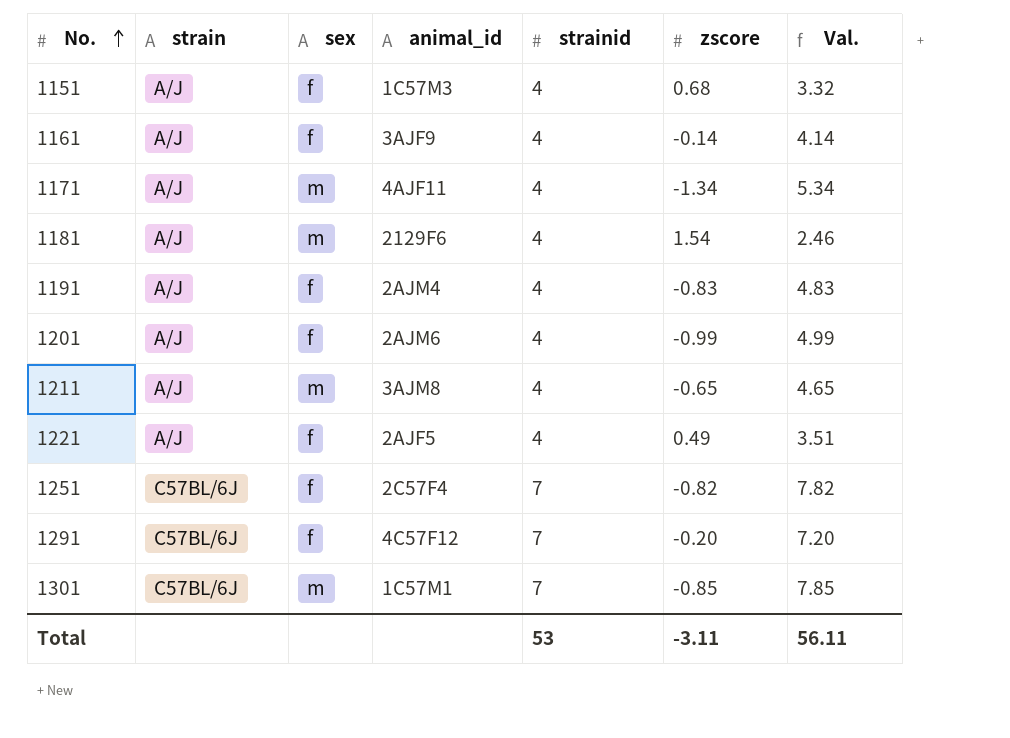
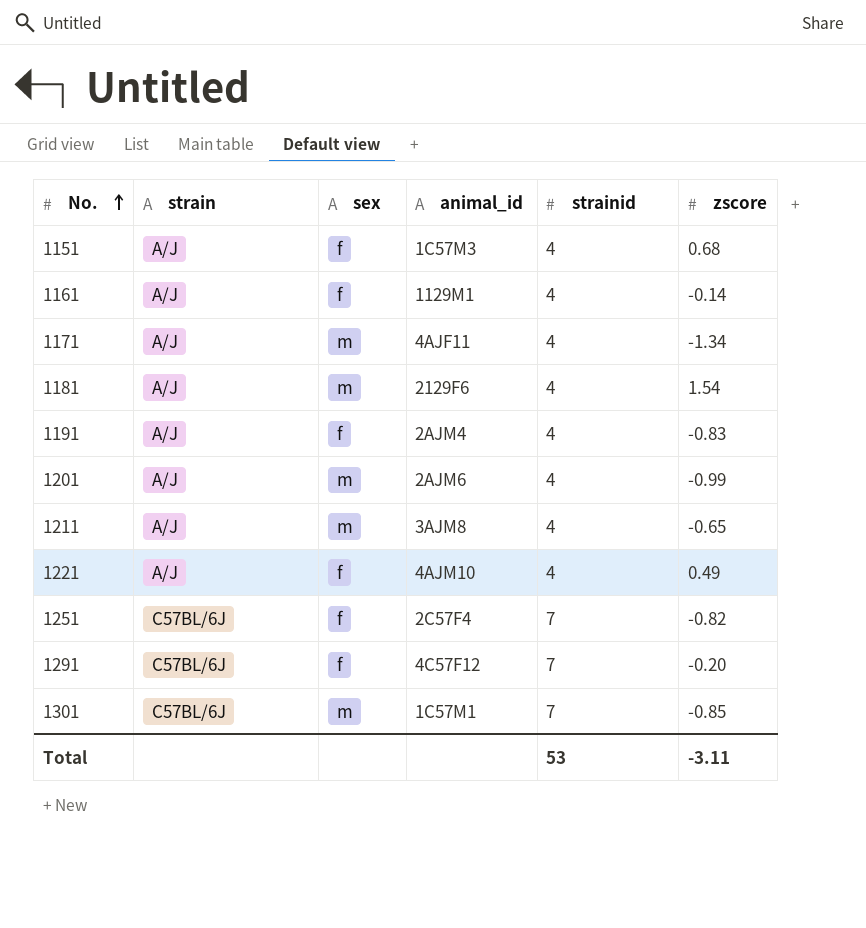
column Val. | formula: [strainid] - [zscore] -> none
1161 | animal_id: 3AJF9 -> 1129M1
1201 | sex: f -> m
1221 | animal_id: 2AJF5 -> 4AJM10

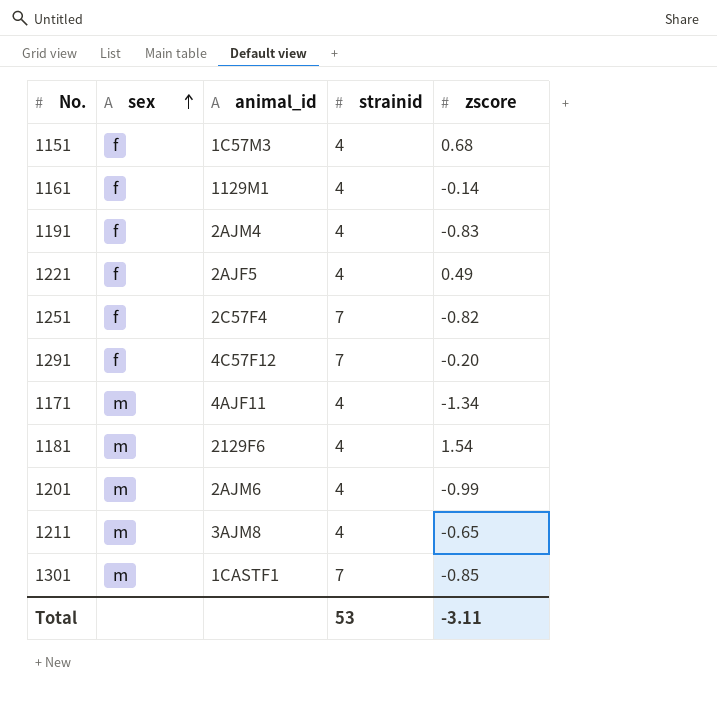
row order: No. ascending -> sex ascending
column strain | position: 2 -> none
1221 | animal_id: 4AJM10 -> 2AJF5
1301 | animal_id: 1C57M1 -> 1CASTF1

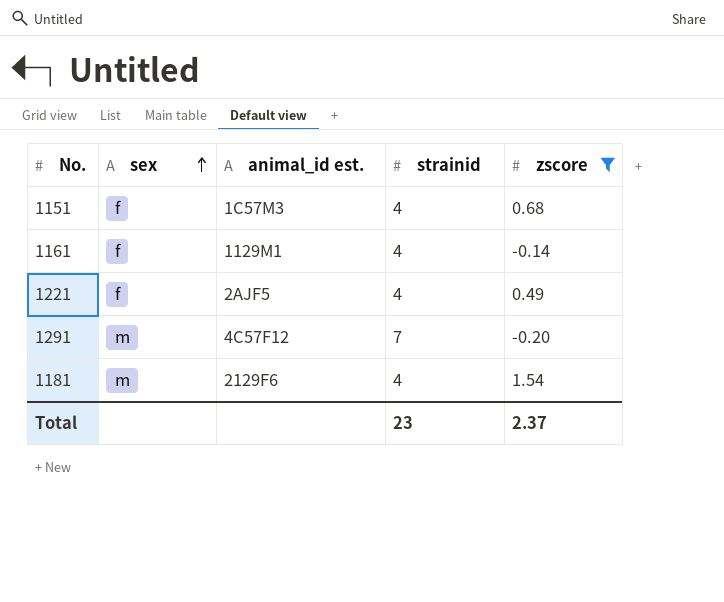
filter: none -> zscore >= -0.20
column name: animal_id -> animal_id est.
1291 | sex: f -> m
Total | strainid: 53 -> 23
Total | zscore: -3.11 -> 2.37

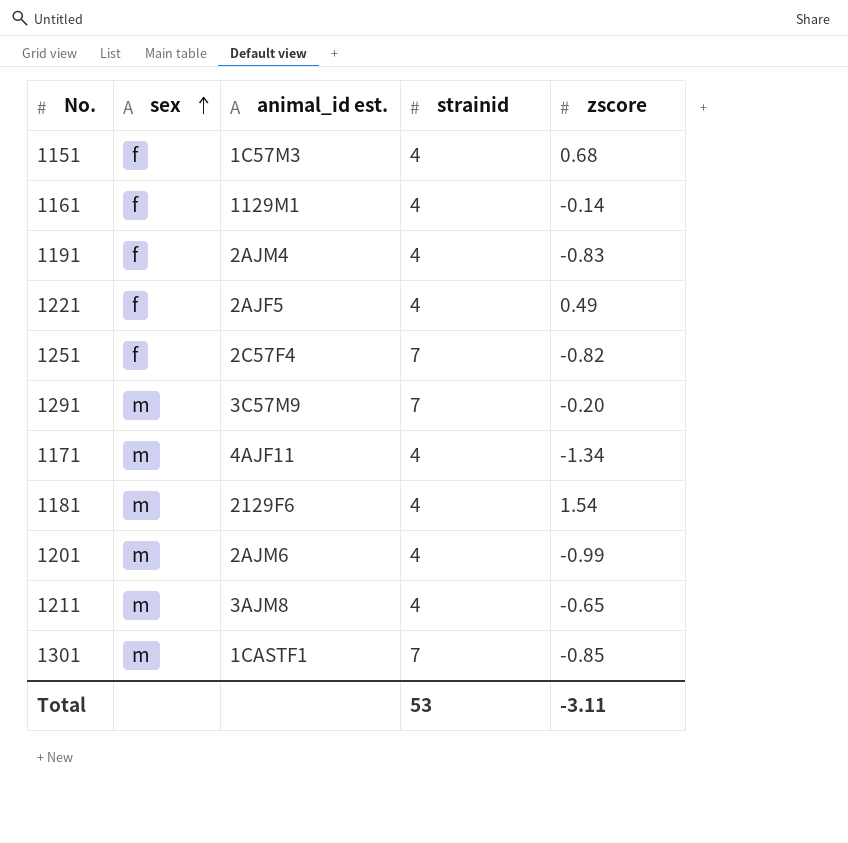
filter: zscore >= -0.20 -> none
1291 | animal_id est.: 4C57F12 -> 3C57M9
Total | strainid: 23 -> 53
Total | zscore: 2.37 -> -3.11

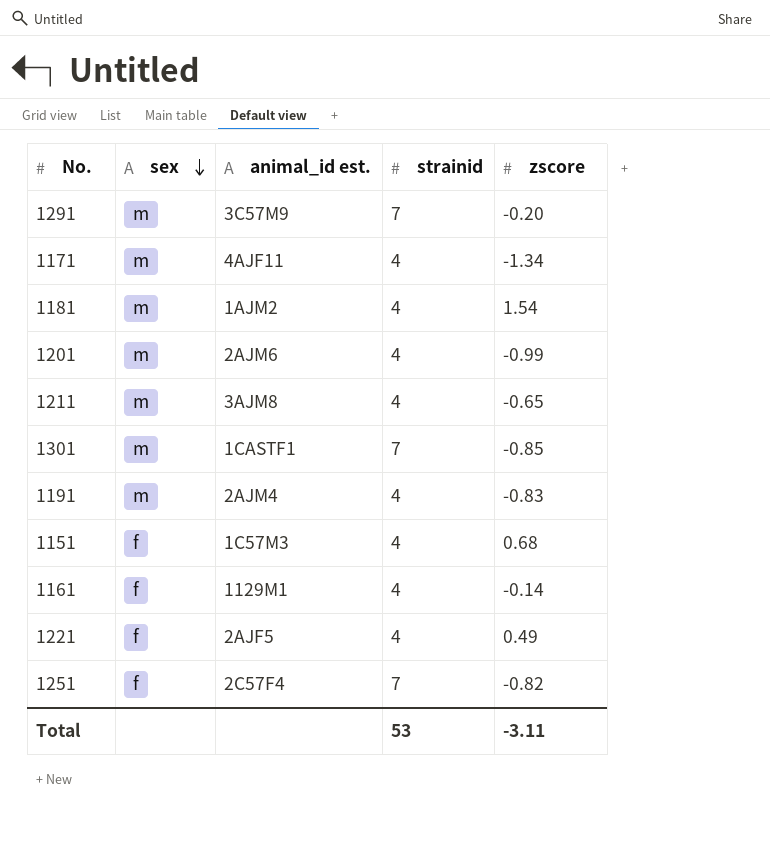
row order: sex ascending -> sex descending
1181 | animal_id est.: 2129F6 -> 1AJM2
1191 | sex: f -> m

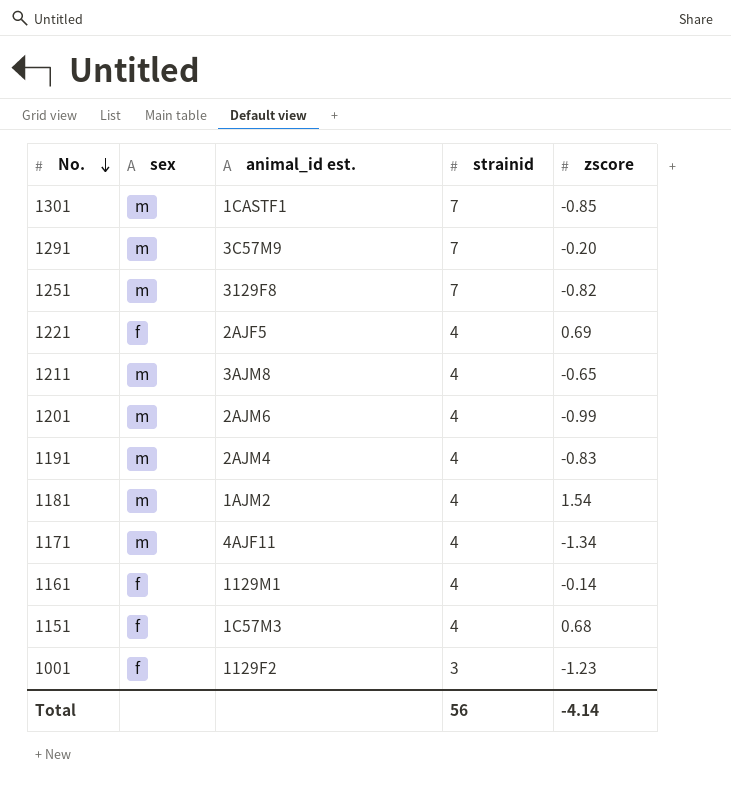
row order: sex descending -> No. descending
1251 | sex: f -> m
1251 | animal_id est.: 2C57F4 -> 3129F8
1221 | zscore: 0.49 -> 0.69
row 1001: none -> f | 1129F2 | 3 | -1.23
Total | strainid: 53 -> 56
Total | zscore: -3.11 -> -4.14

